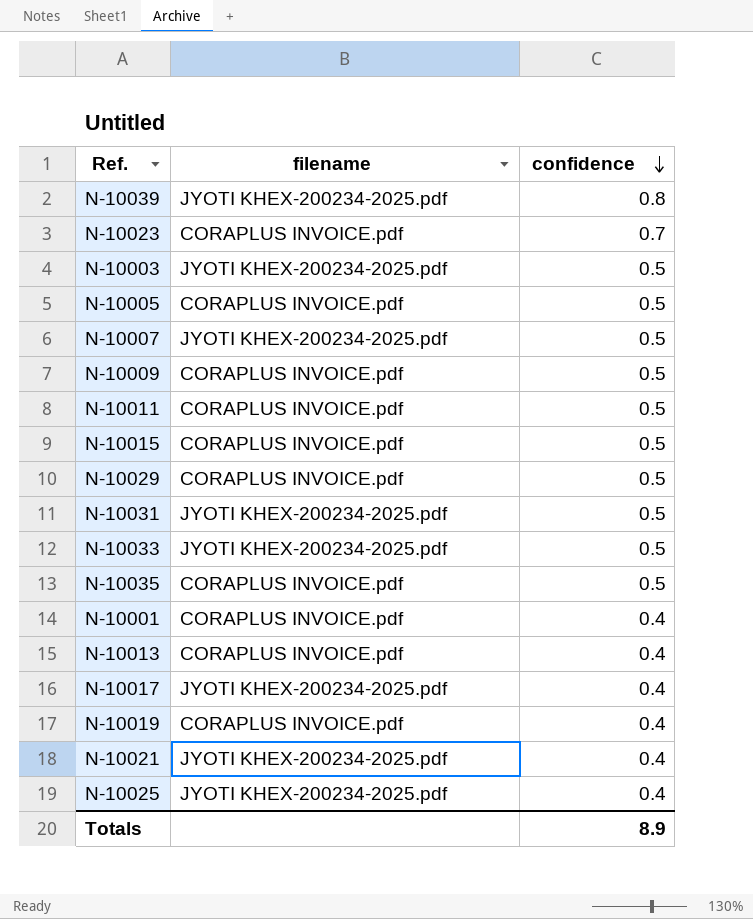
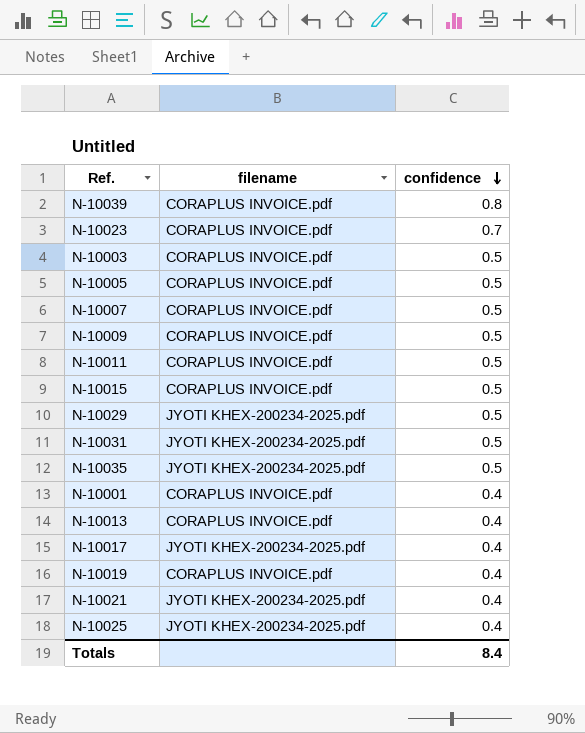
row N-10033: JYOTI KHEX-200234-2025.pdf | 0.5 -> none
N-10039 | filename: JYOTI KHEX-200234-2025.pdf -> CORAPLUS INVOICE.pdf
N-10003 | filename: JYOTI KHEX-200234-2025.pdf -> CORAPLUS INVOICE.pdf
N-10007 | filename: JYOTI KHEX-200234-2025.pdf -> CORAPLUS INVOICE.pdf
N-10029 | filename: CORAPLUS INVOICE.pdf -> JYOTI KHEX-200234-2025.pdf
N-10035 | filename: CORAPLUS INVOICE.pdf -> JYOTI KHEX-200234-2025.pdf
Totals | confidence: 8.9 -> 8.4

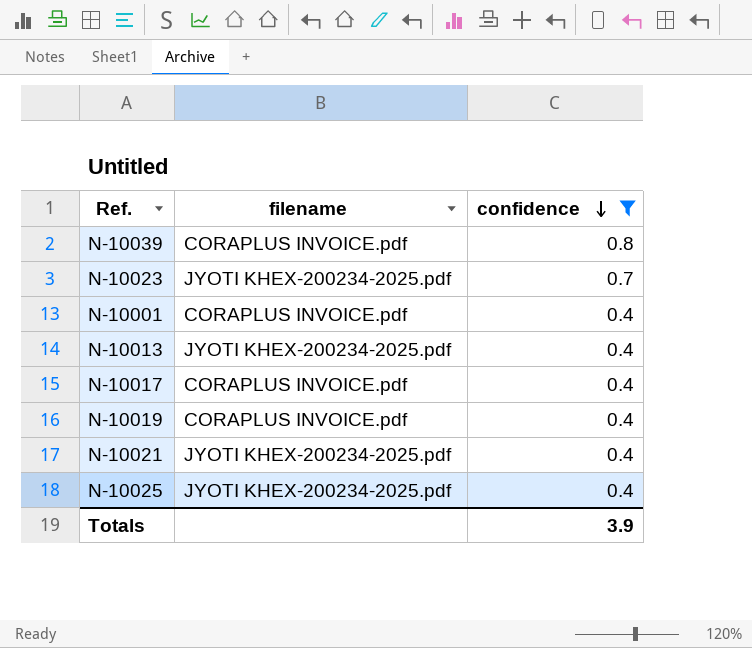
filter: none -> confidence != 0.5
N-10023 | filename: CORAPLUS INVOICE.pdf -> JYOTI KHEX-200234-2025.pdf
N-10013 | filename: CORAPLUS INVOICE.pdf -> JYOTI KHEX-200234-2025.pdf
N-10017 | filename: JYOTI KHEX-200234-2025.pdf -> CORAPLUS INVOICE.pdf
Totals | confidence: 8.4 -> 3.9

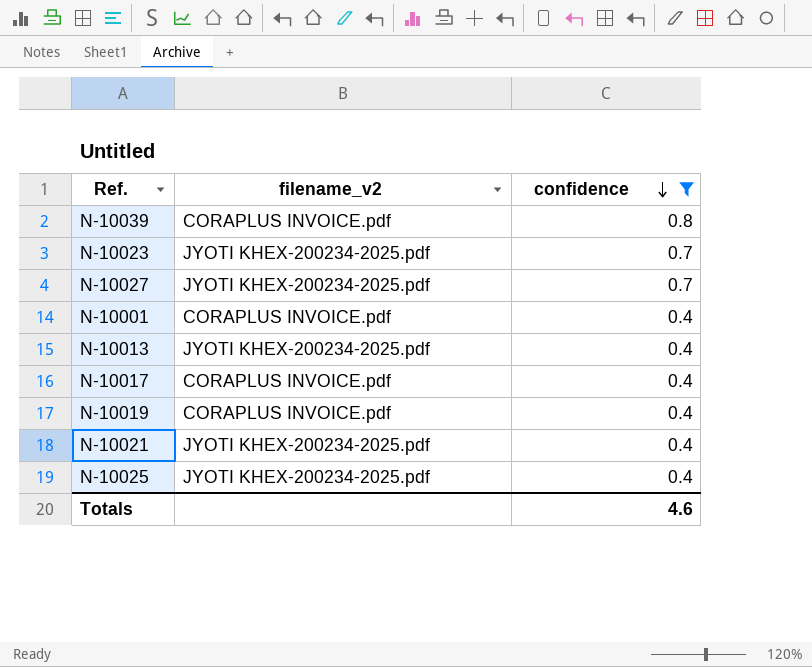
column name: filename -> filename_v2
row N-10027: none -> JYOTI KHEX-200234-2025.pdf | 0.7
Totals | confidence: 3.9 -> 4.6

